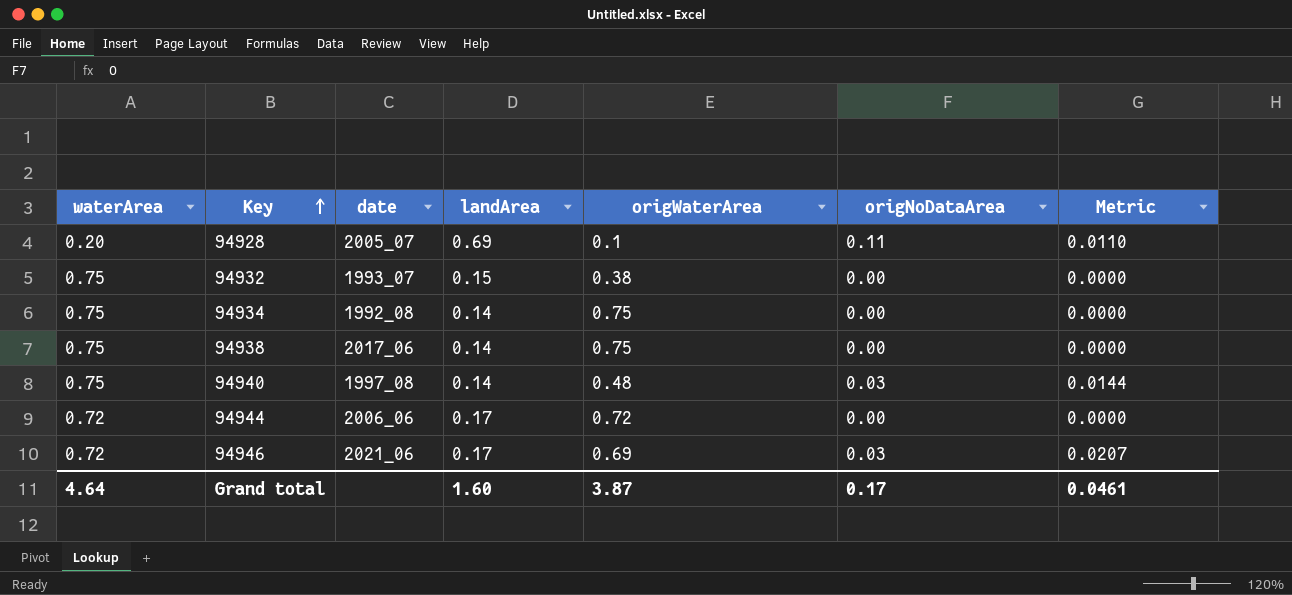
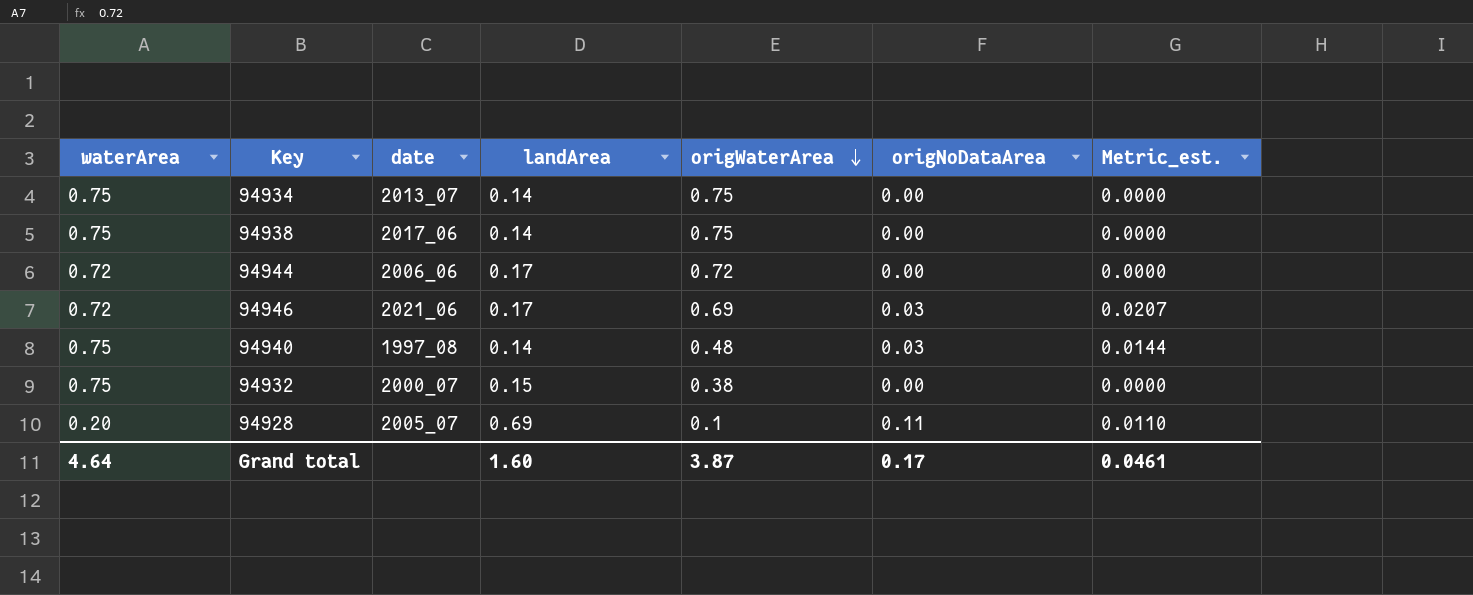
row order: Key ascending -> origWaterArea descending
column name: Metric -> Metric_est.
94934 | date: 1992_08 -> 2013_07
94932 | date: 1993_07 -> 2000_07

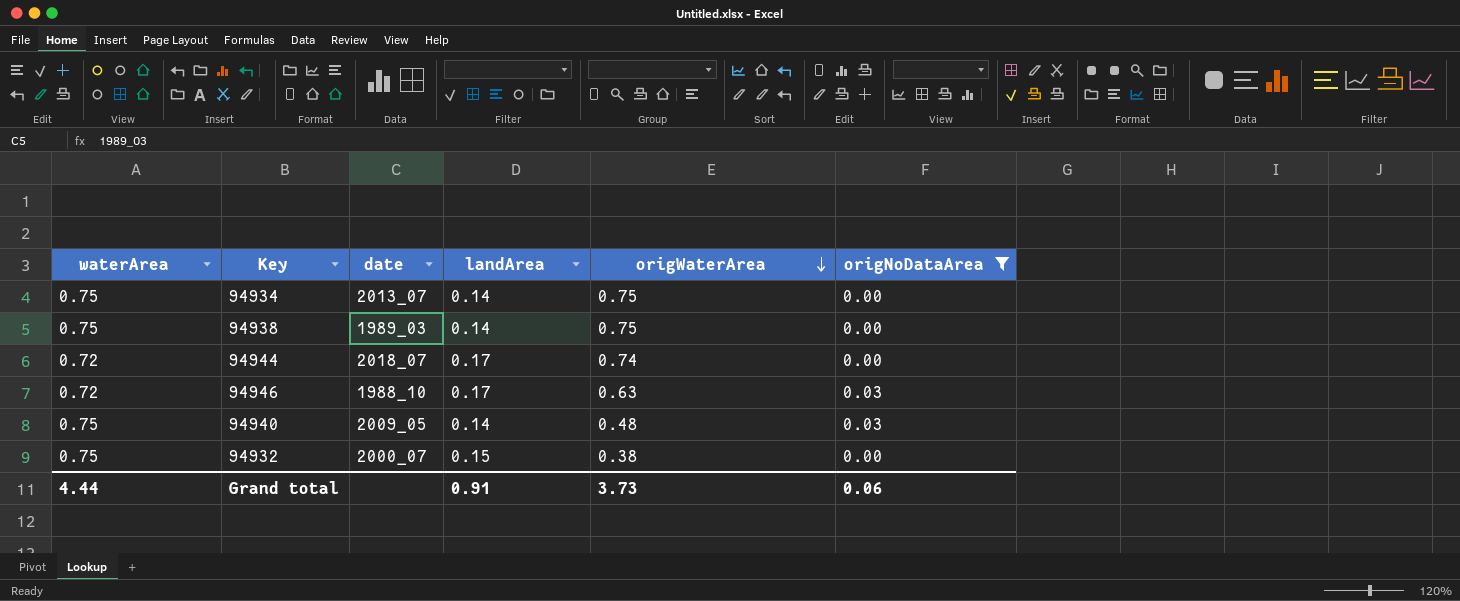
filter: none -> origNoDataArea != 0.11
column Metric_est. | formula: [origWaterArea] * [origNoDataArea] -> none
94938 | date: 2017_06 -> 1989_03
94944 | date: 2006_06 -> 2018_07
94944 | origWaterArea: 0.72 -> 0.74
94946 | date: 2021_06 -> 1988_10
94946 | origWaterArea: 0.69 -> 0.63
94940 | date: 1997_08 -> 2009_05
Grand total | waterArea: 4.64 -> 4.44
Grand total | landArea: 1.60 -> 0.91
Grand total | origWaterArea: 3.87 -> 3.73
Grand total | origNoDataArea: 0.17 -> 0.06

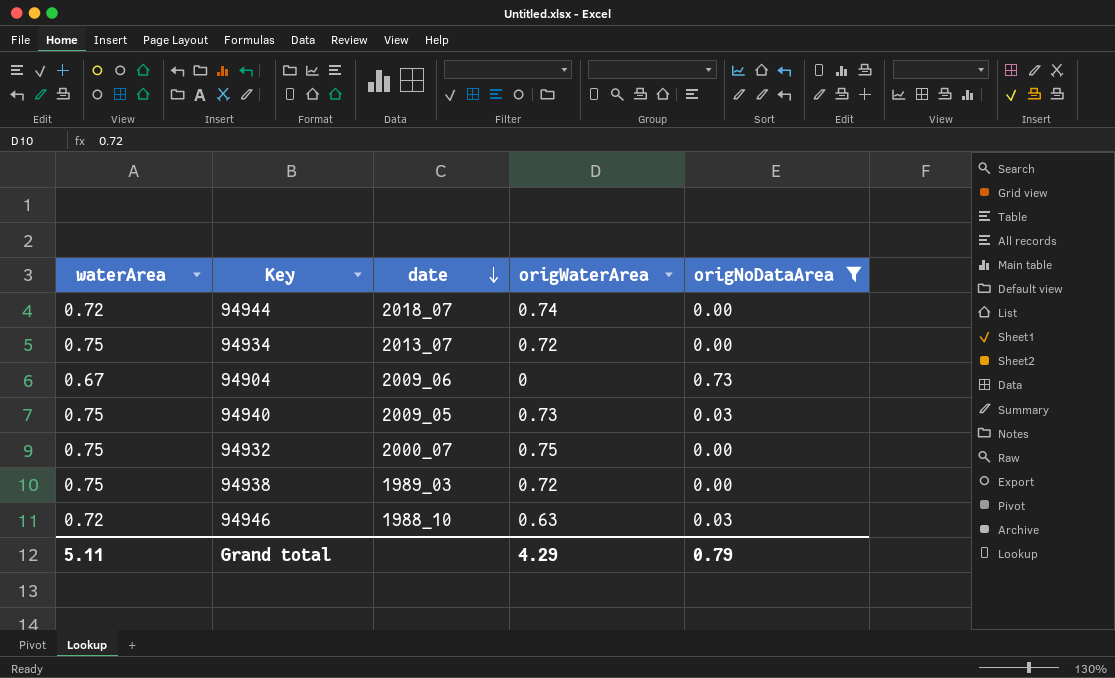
row order: origWaterArea descending -> date descending
column landArea | position: 4 -> none
94934 | origWaterArea: 0.75 -> 0.72
row 94904: none -> 0.67 | 2009_06 | 0 | 0.73
94940 | origWaterArea: 0.48 -> 0.73
94932 | origWaterArea: 0.38 -> 0.75
94938 | origWaterArea: 0.75 -> 0.72
Grand total | waterArea: 4.44 -> 5.11
Grand total | origWaterArea: 3.73 -> 4.29
Grand total | origNoDataArea: 0.06 -> 0.79

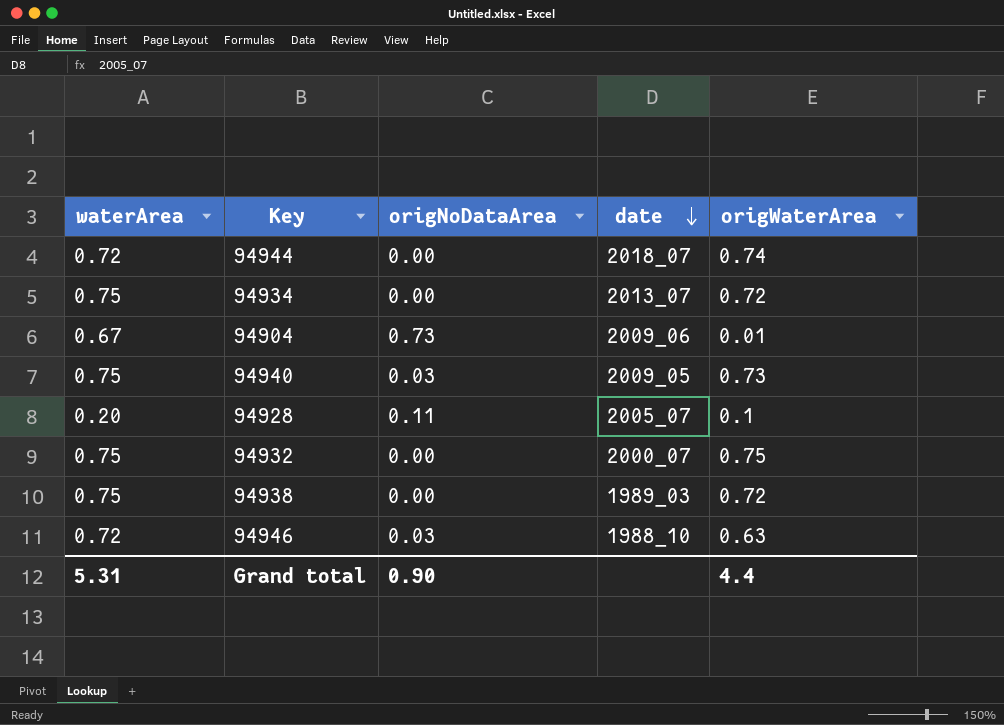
filter: origNoDataArea != 0.11 -> none
column origNoDataArea | position: 5 -> 3
94904 | origWaterArea: 0 -> 0.01
Grand total | waterArea: 5.11 -> 5.31
Grand total | origNoDataArea: 0.79 -> 0.90
Grand total | origWaterArea: 4.29 -> 4.4

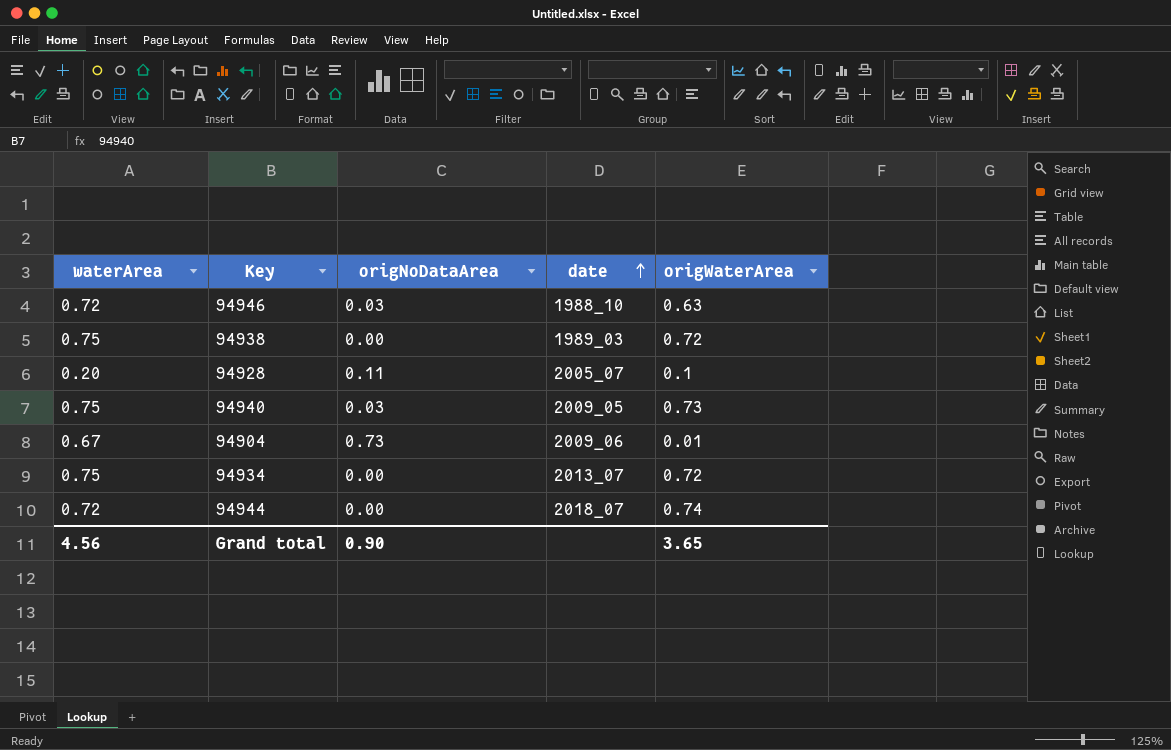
row order: date descending -> date ascending
row 94932: 0.75 | 0.00 | 2000_07 | 0.75 -> none
Grand total | waterArea: 5.31 -> 4.56
Grand total | origWaterArea: 4.4 -> 3.65

